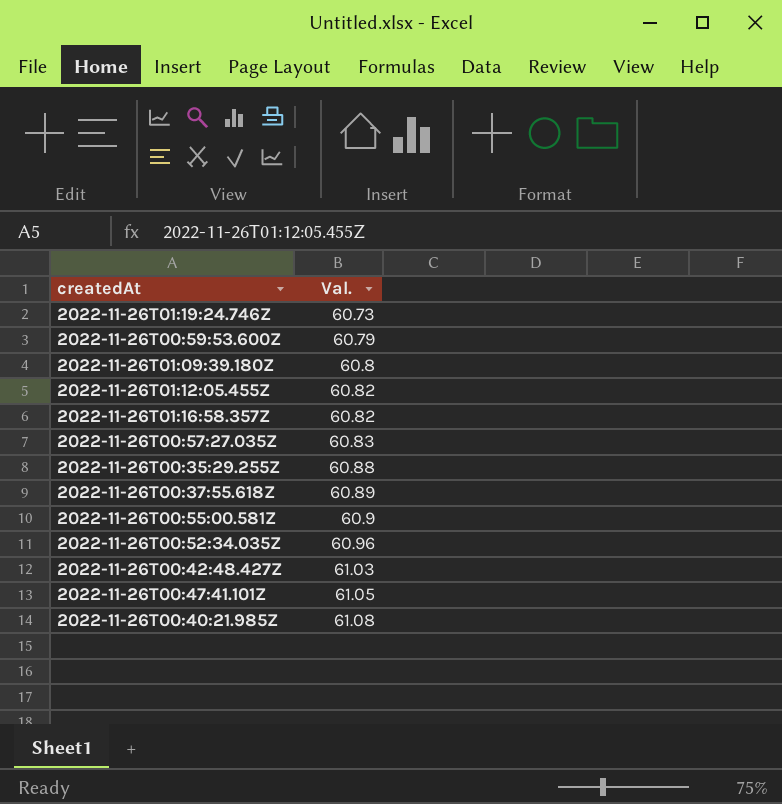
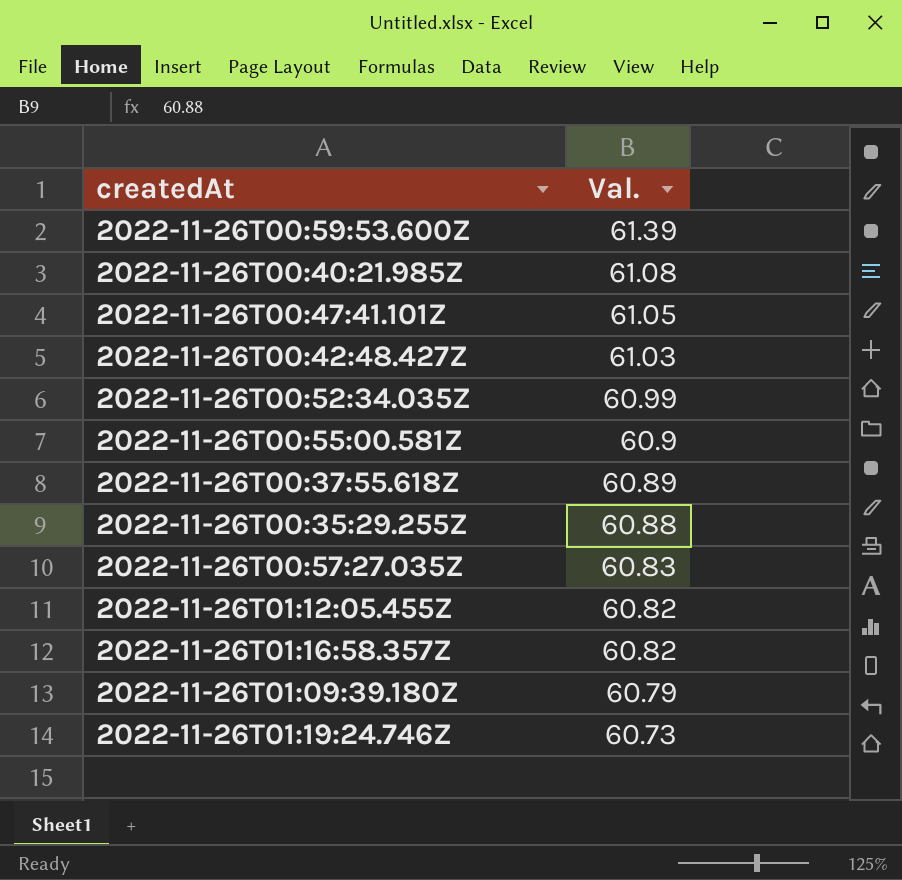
row order: Val. ascending -> Val. descending
2022-11-26T00:59:53.600Z | Val.: 60.79 -> 61.39
2022-11-26T00:52:34.035Z | Val.: 60.96 -> 60.99
2022-11-26T01:09:39.180Z | Val.: 60.8 -> 60.79

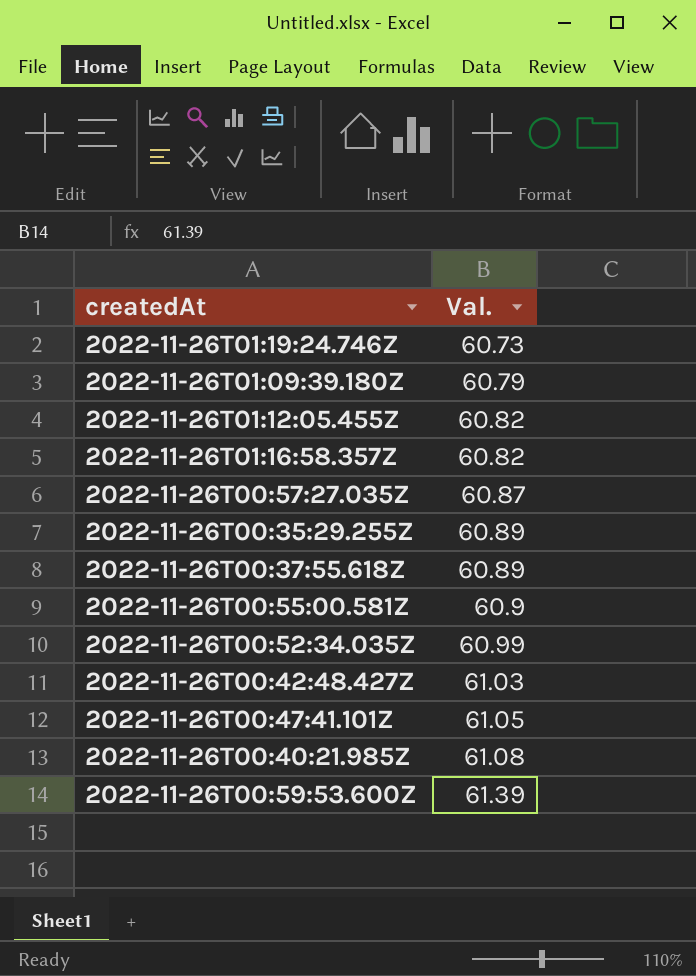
row order: Val. descending -> Val. ascending
2022-11-26T00:57:27.035Z | Val.: 60.83 -> 60.87
2022-11-26T00:35:29.255Z | Val.: 60.88 -> 60.89

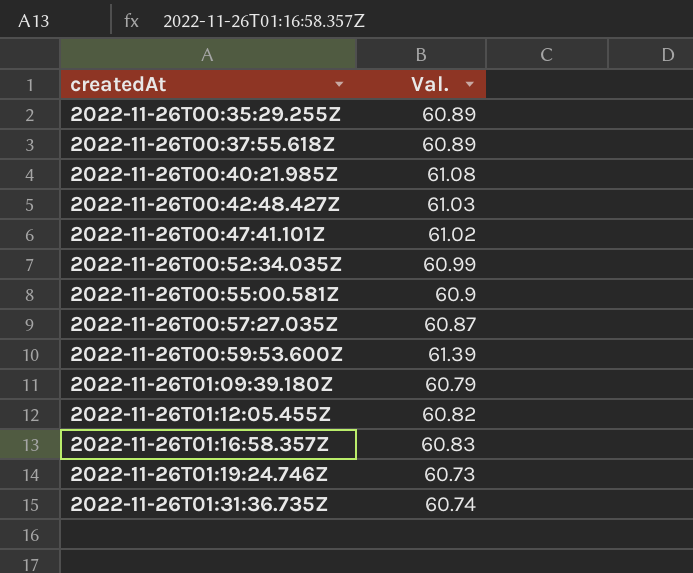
row order: Val. ascending -> createdAt ascending
2022-11-26T00:47:41.101Z | Val.: 61.05 -> 61.02
2022-11-26T01:16:58.357Z | Val.: 60.82 -> 60.83
row 2022-11-26T01:31:36.735Z: none -> 60.74

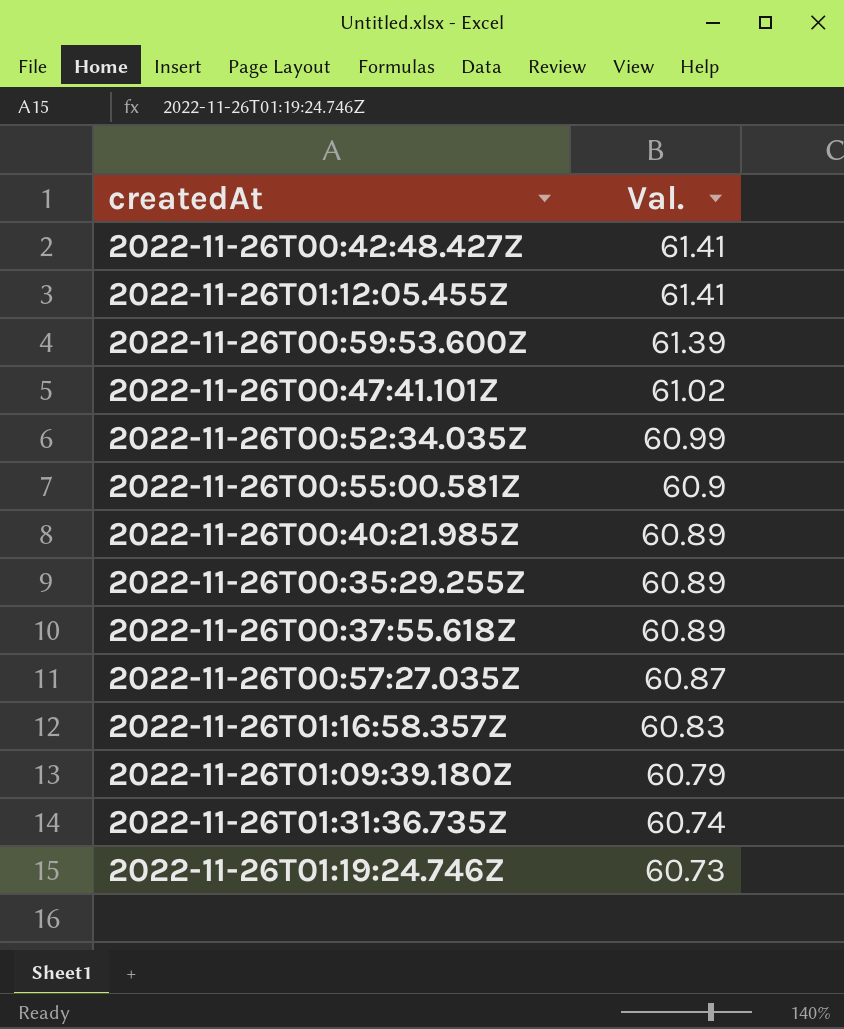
row order: createdAt ascending -> Val. descending
2022-11-26T00:42:48.427Z | Val.: 61.03 -> 61.41
2022-11-26T01:12:05.455Z | Val.: 60.82 -> 61.41
2022-11-26T00:40:21.985Z | Val.: 61.08 -> 60.89

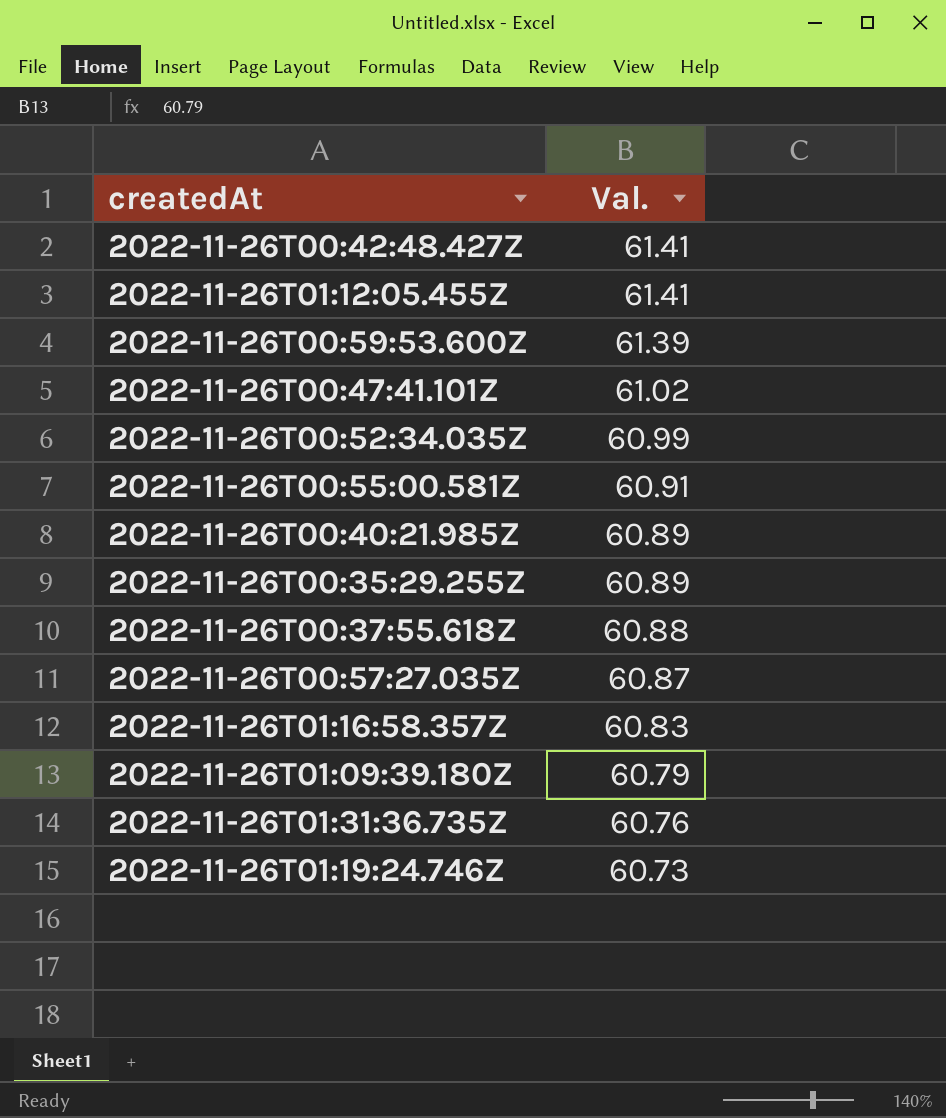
2022-11-26T00:55:00.581Z | Val.: 60.9 -> 60.91
2022-11-26T00:37:55.618Z | Val.: 60.89 -> 60.88
2022-11-26T01:31:36.735Z | Val.: 60.74 -> 60.76

